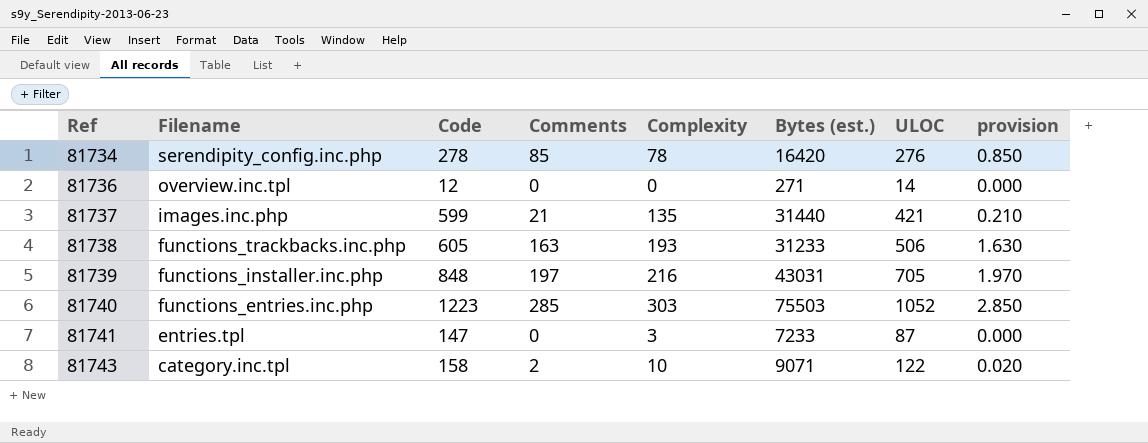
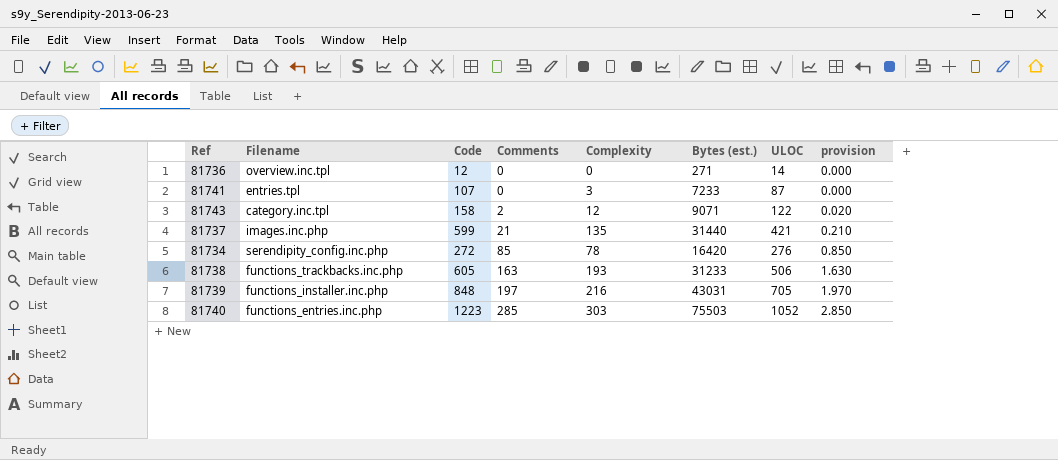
row order: Ref ascending -> Comments ascending
81741 | Code: 147 -> 107
81743 | Complexity: 10 -> 12
81734 | Code: 278 -> 272

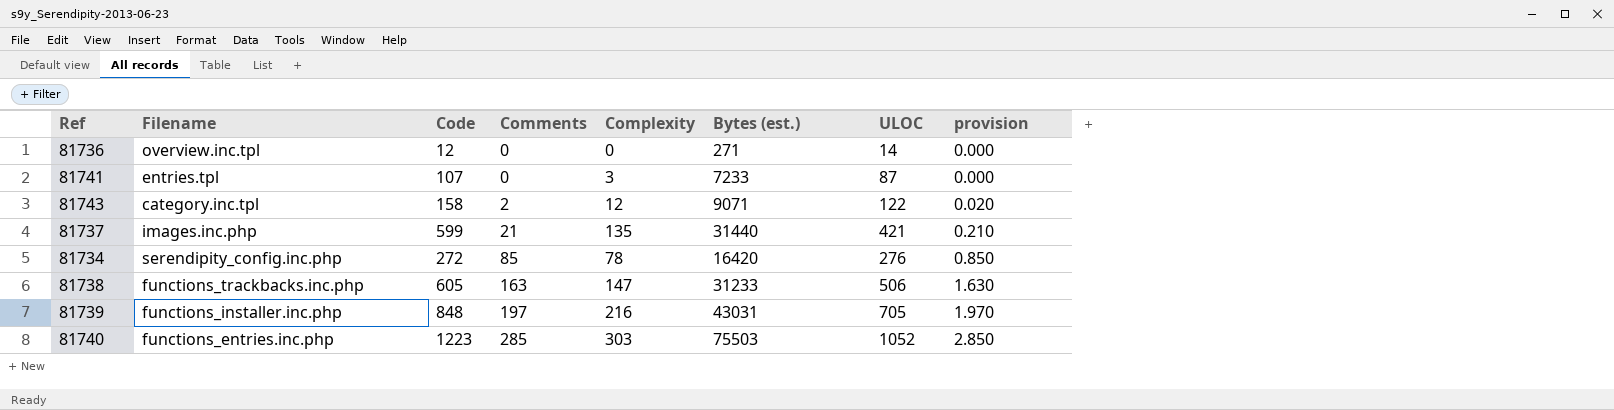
81738 | Complexity: 193 -> 147

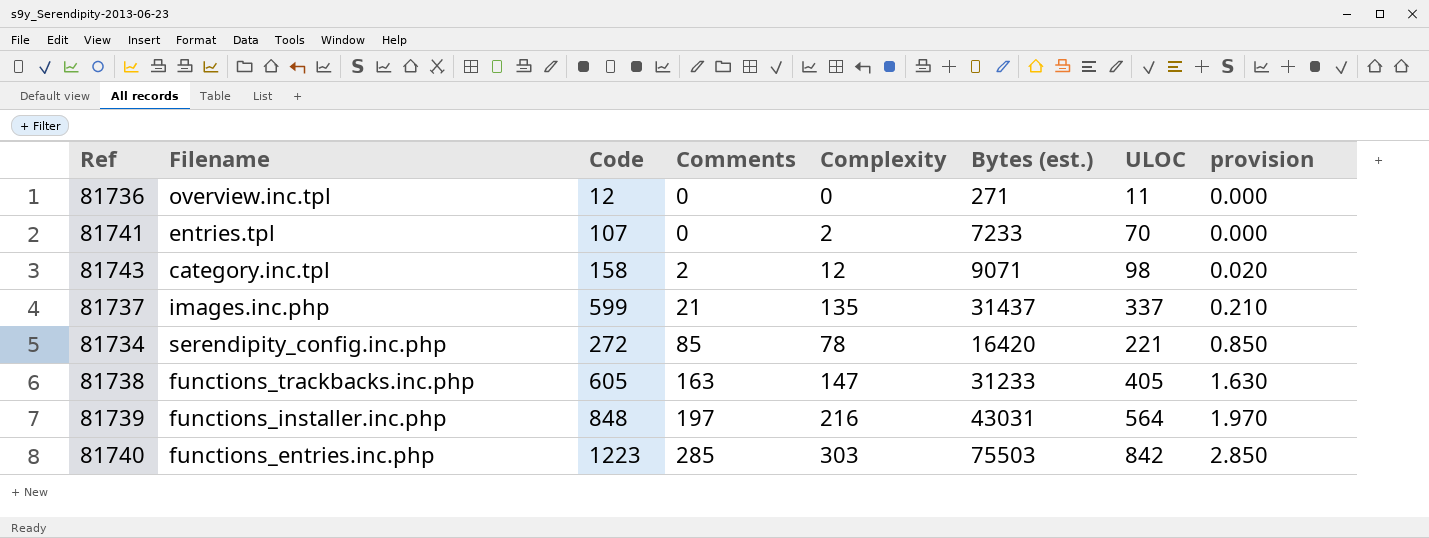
81736 | ULOC: 14 -> 11
81741 | Complexity: 3 -> 2
81741 | ULOC: 87 -> 70
81743 | ULOC: 122 -> 98
81737 | Bytes (est.): 31440 -> 31437
81737 | ULOC: 421 -> 337
81734 | ULOC: 276 -> 221
81738 | ULOC: 506 -> 405
81739 | ULOC: 705 -> 564
81740 | ULOC: 1052 -> 842

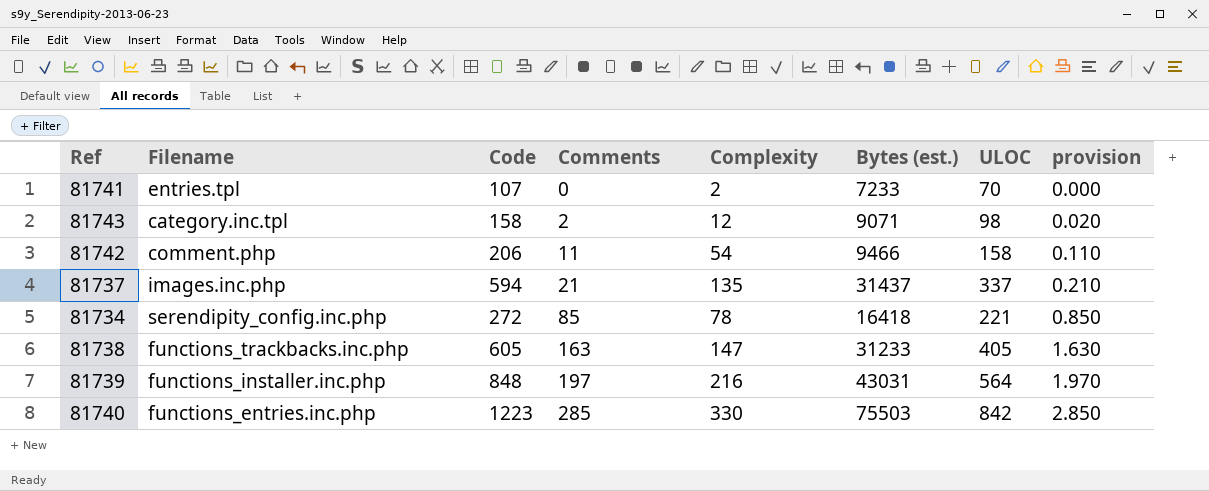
row 81736: overview.inc.tpl | 12 | 0 | 0 | 271 | 11 | 0.000 -> none
row 81742: none -> comment.php | 206 | 11 | 54 | 9466 | 158 | 0.110
81737 | Code: 599 -> 594
81734 | Bytes (est.): 16420 -> 16418
81740 | Complexity: 303 -> 330

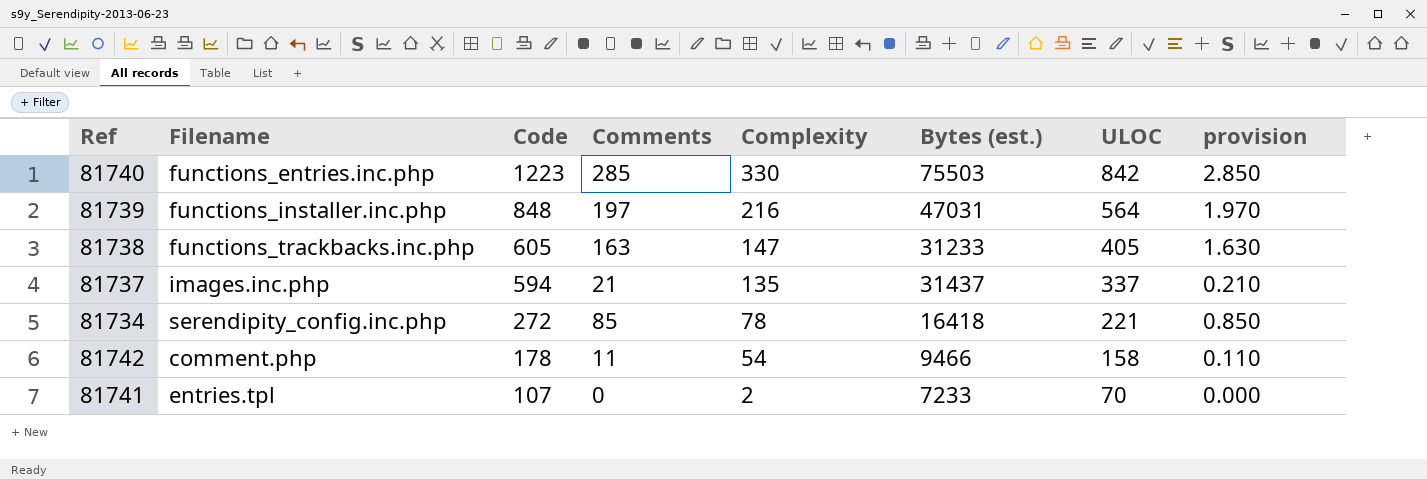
row order: Comments ascending -> Code descending
row 81743: category.inc.tpl | 158 | 2 | 12 | 9071 | 98 | 0.020 -> none
81739 | Bytes (est.): 43031 -> 47031
81742 | Code: 206 -> 178

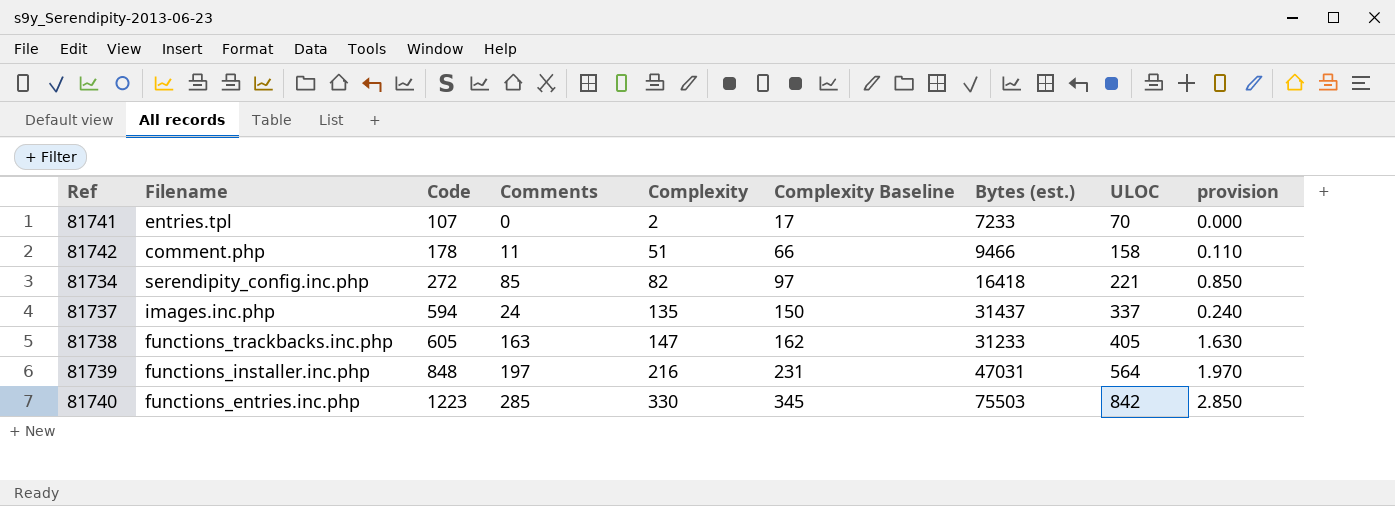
row order: Code descending -> Code ascending
column Complexity Baseline | formula: none -> [Complexity] + 15
81742 | Complexity: 54 -> 51
81734 | Complexity: 78 -> 82
81737 | Comments: 21 -> 24
81737 | provision: 0.210 -> 0.240

